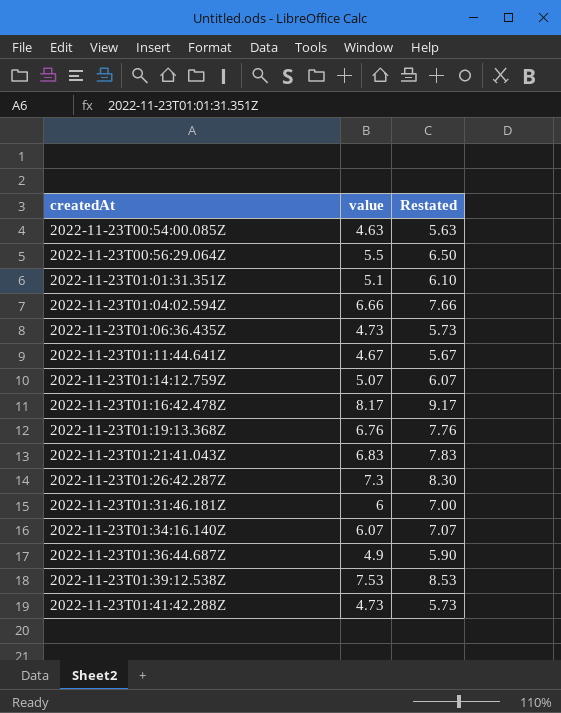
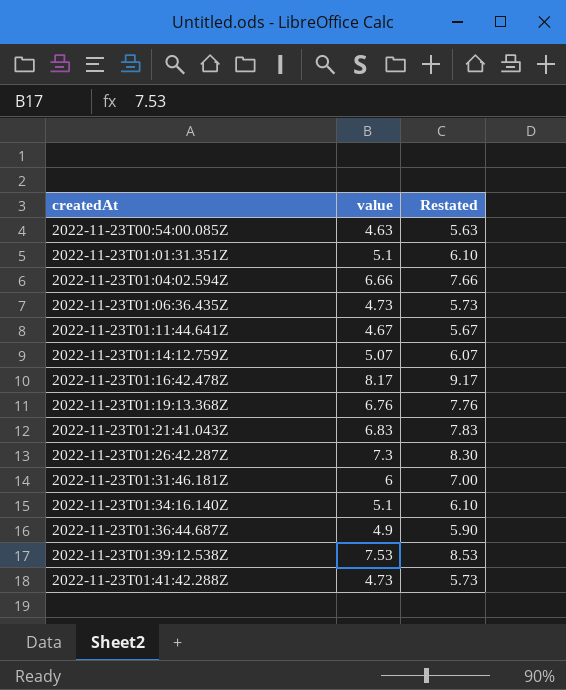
row 2022-11-23T00:56:29.064Z: 5.5 | 6.50 -> none
2022-11-23T01:34:16.140Z | value: 6.07 -> 5.1
2022-11-23T01:34:16.140Z | Restated: 7.07 -> 6.10

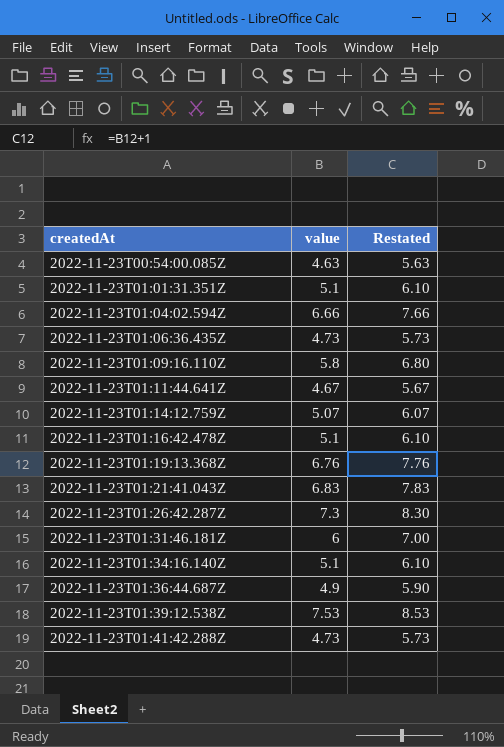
row 2022-11-23T01:09:16.110Z: none -> 5.8 | 6.80
2022-11-23T01:16:42.478Z | value: 8.17 -> 5.1
2022-11-23T01:16:42.478Z | Restated: 9.17 -> 6.10

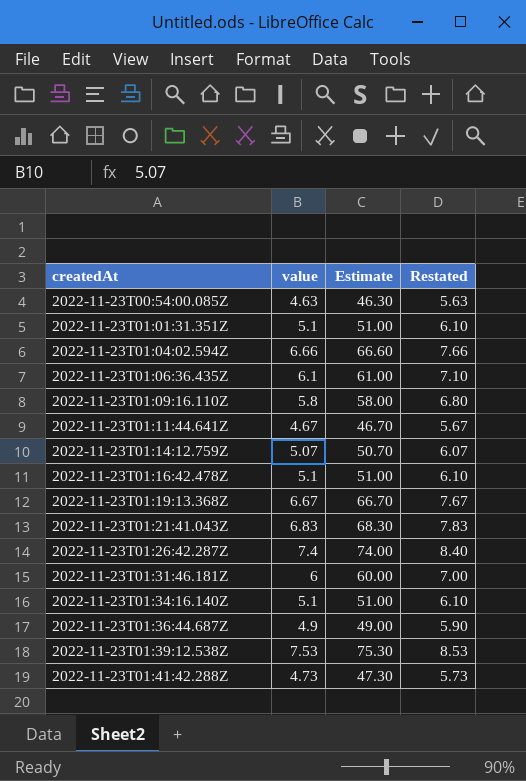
column Estimate | formula: none -> [value] * 10
2022-11-23T01:06:36.435Z | value: 4.73 -> 6.1
2022-11-23T01:06:36.435Z | Restated: 5.73 -> 7.10
2022-11-23T01:19:13.368Z | value: 6.76 -> 6.67
2022-11-23T01:19:13.368Z | Restated: 7.76 -> 7.67
2022-11-23T01:26:42.287Z | value: 7.3 -> 7.4
2022-11-23T01:26:42.287Z | Restated: 8.30 -> 8.40

